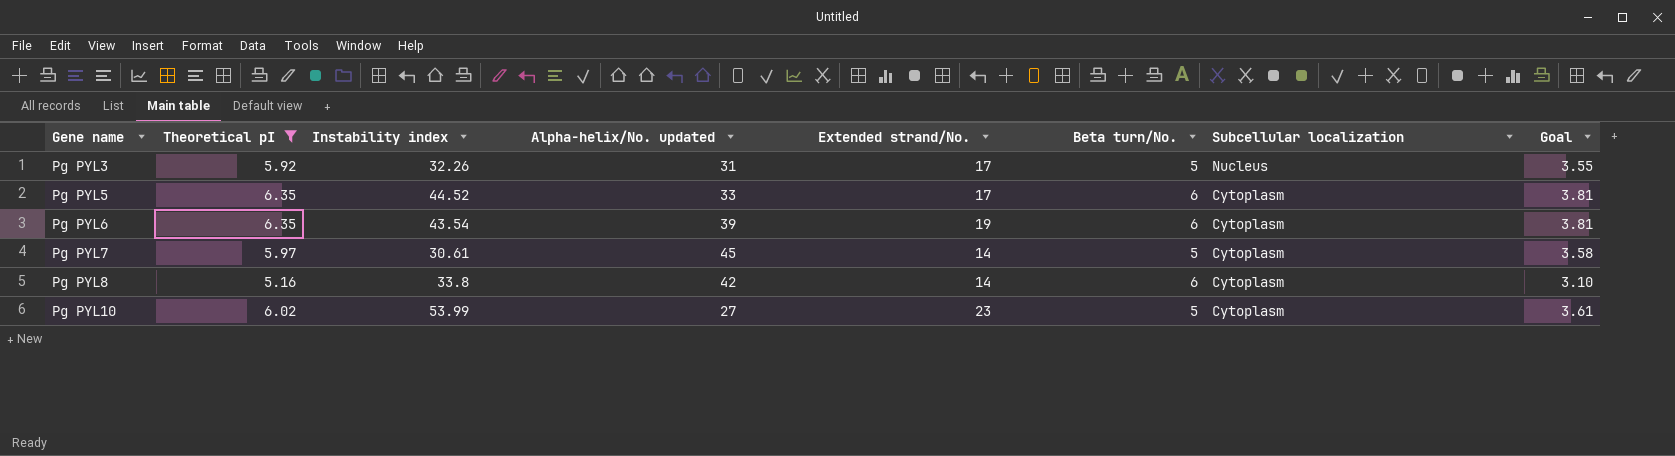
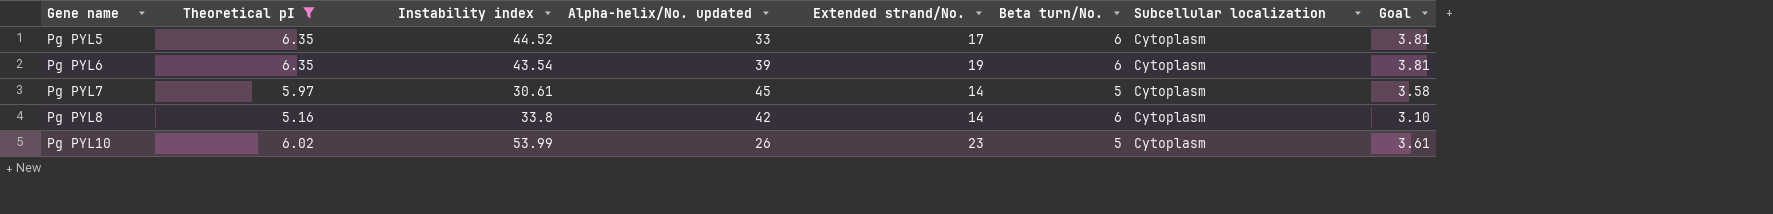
row Pg PYL3: 5.92 | 32.26 | 31 | 17 | 5 | Nucleus | 3.55 -> none
Pg PYL10 | Alpha-helix/No. updated: 27 -> 26

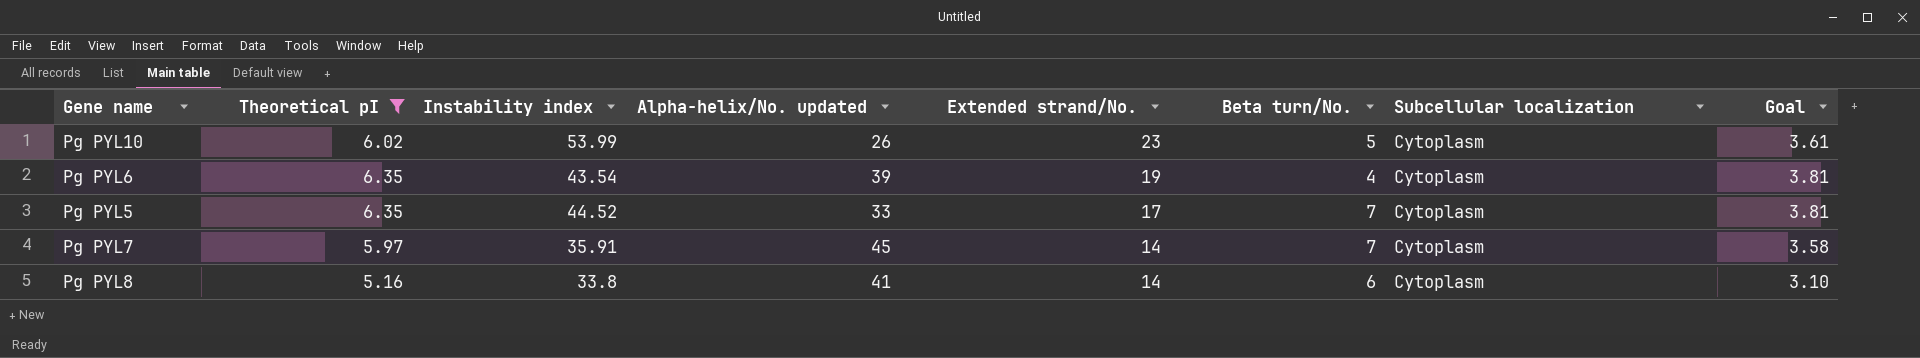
row order: Gene name ascending -> Extended strand/No. descending
Pg PYL6 | Beta turn/No.: 6 -> 4
Pg PYL5 | Beta turn/No.: 6 -> 7
Pg PYL7 | Instability index: 30.61 -> 35.91
Pg PYL7 | Beta turn/No.: 5 -> 7
Pg PYL8 | Alpha-helix/No. updated: 42 -> 41

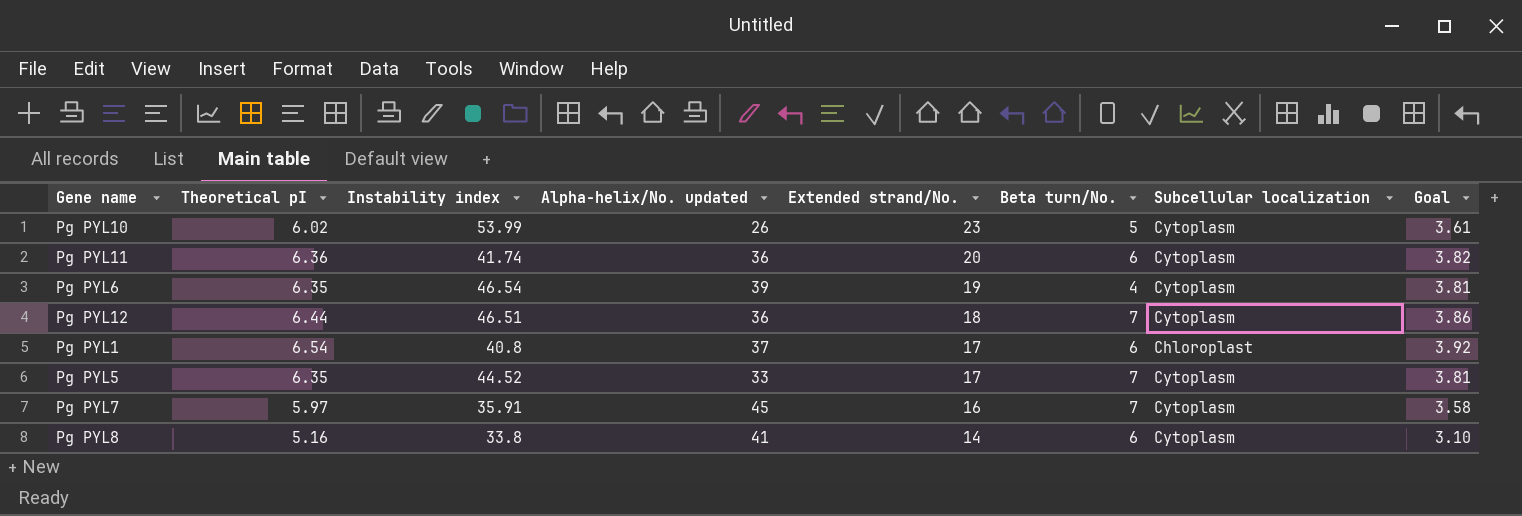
filter: Theoretical pI <= 6.35 -> none
Pg PYL6 | Instability index: 43.54 -> 46.54
Pg PYL7 | Extended strand/No.: 14 -> 16

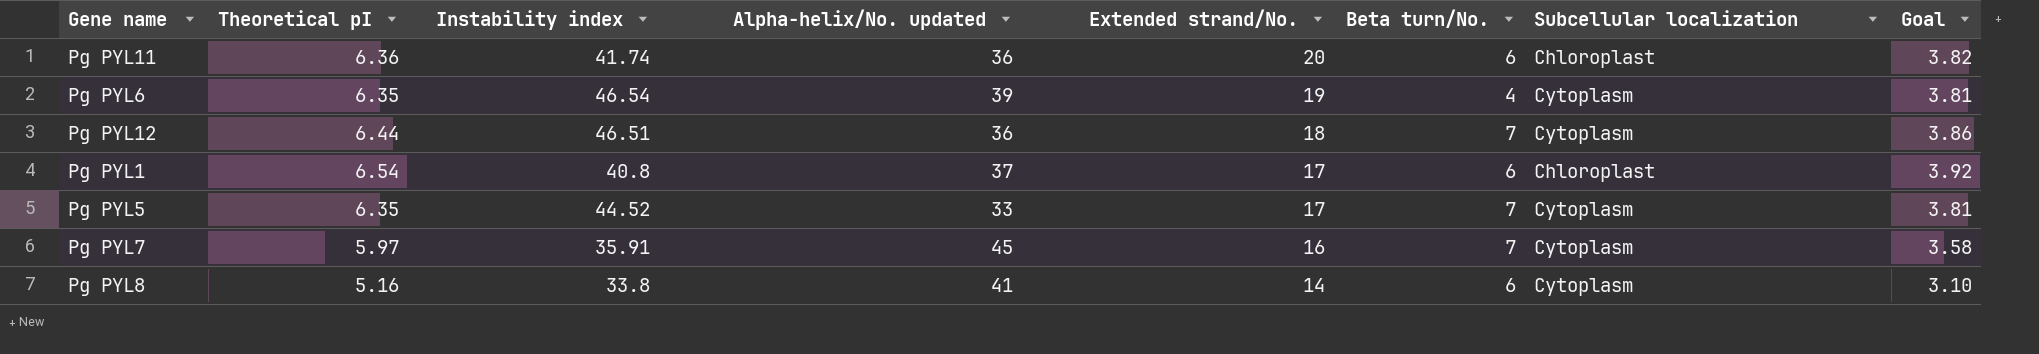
row Pg PYL10: 6.02 | 53.99 | 26 | 23 | 5 | Cytoplasm | 3.61 -> none
Pg PYL11 | Subcellular localization: Cytoplasm -> Chloroplast

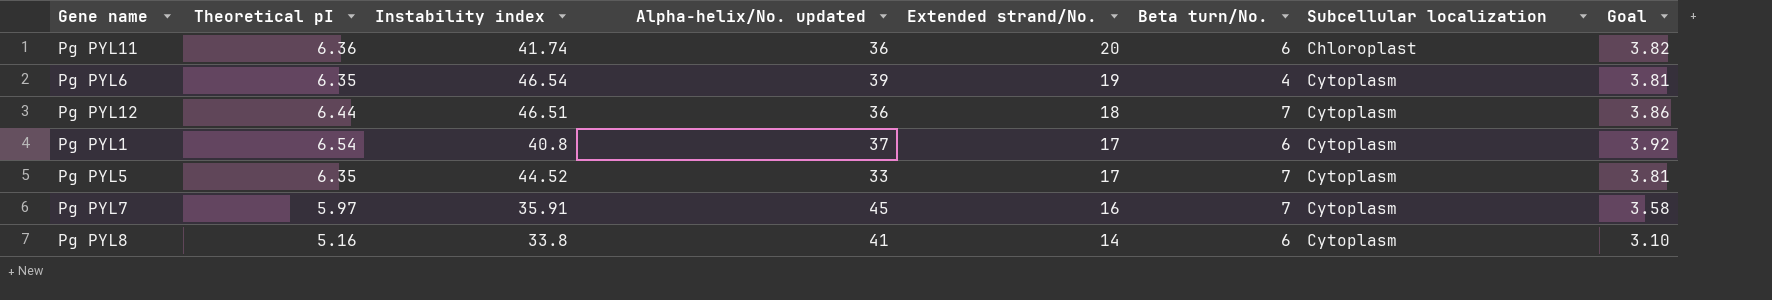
Pg PYL1 | Subcellular localization: Chloroplast -> Cytoplasm

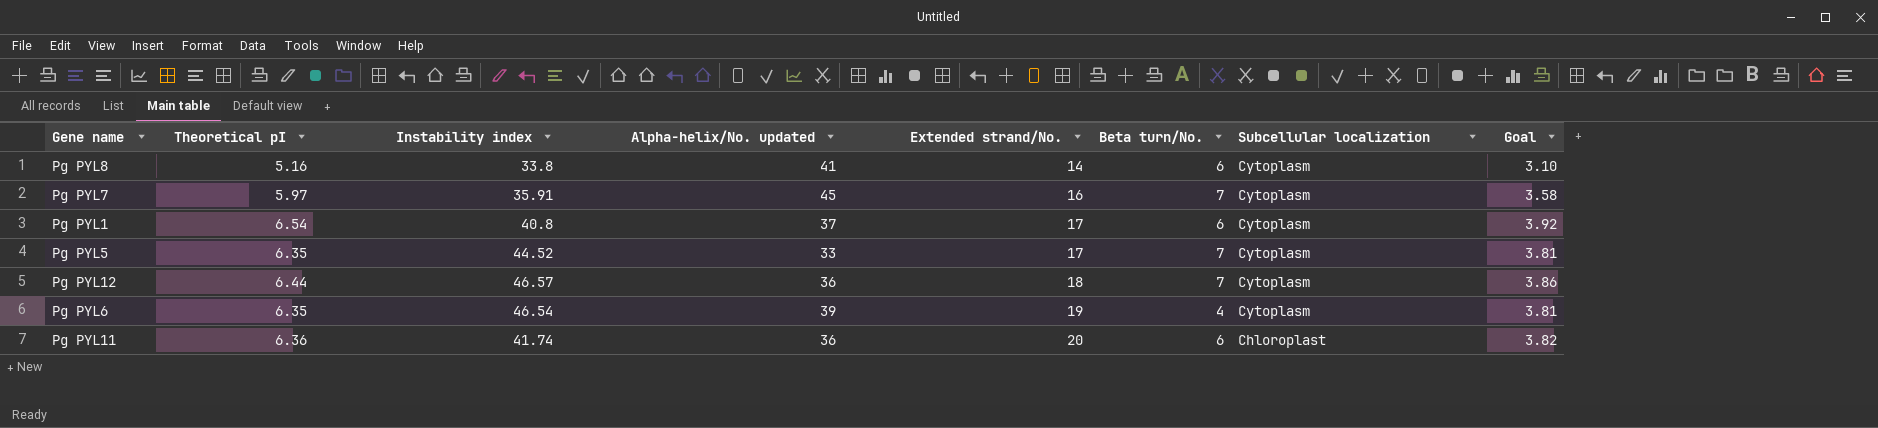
row order: Extended strand/No. descending -> Extended strand/No. ascending
Pg PYL12 | Instability index: 46.51 -> 46.57

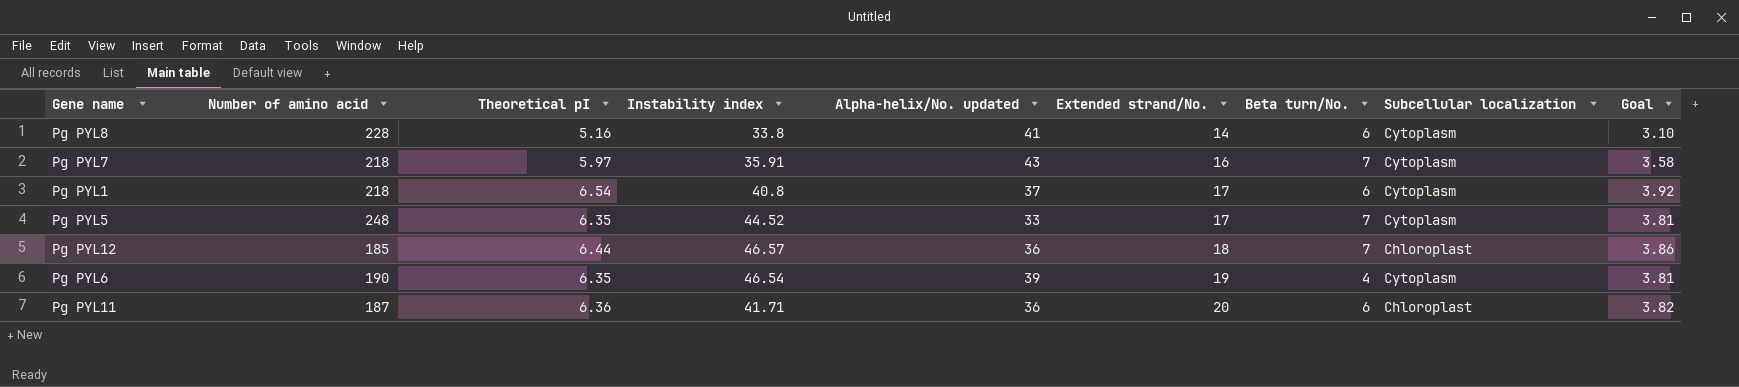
column Number of amino acid | position: none -> 2
Pg PYL7 | Alpha-helix/No. updated: 45 -> 43
Pg PYL12 | Subcellular localization: Cytoplasm -> Chloroplast
Pg PYL11 | Instability index: 41.74 -> 41.71

